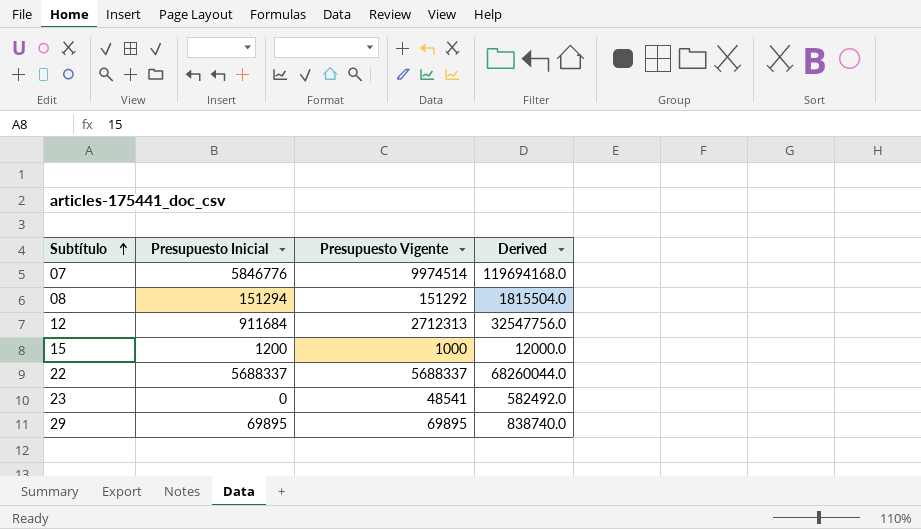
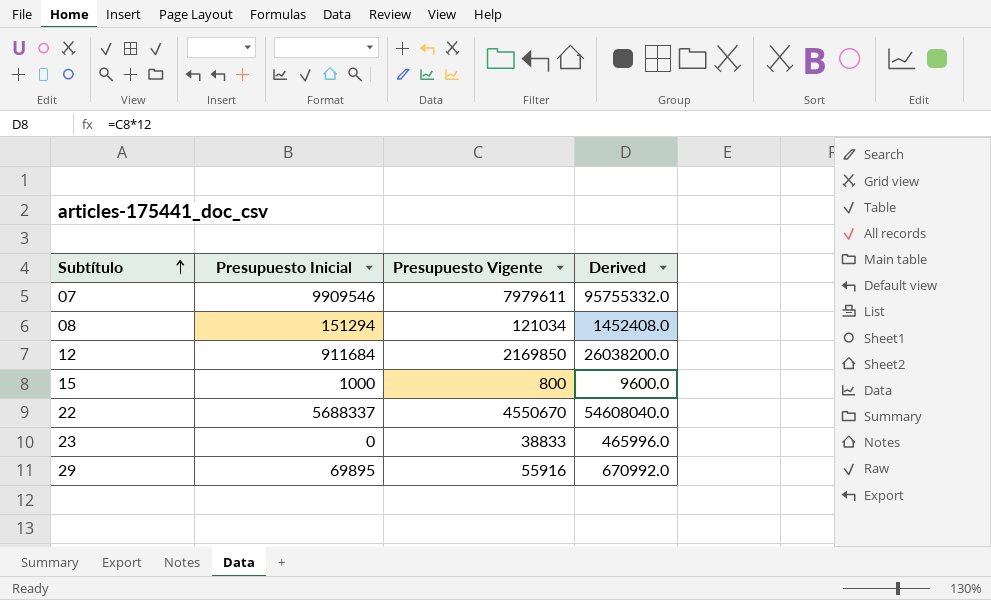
07 | Presupuesto Inicial: 5846776 -> 9909546
07 | Presupuesto Vigente: 9974514 -> 7979611
07 | Derived: 119694168.0 -> 95755332.0
08 | Presupuesto Vigente: 151292 -> 121034
08 | Derived: 1815504.0 -> 1452408.0
12 | Presupuesto Vigente: 2712313 -> 2169850
12 | Derived: 32547756.0 -> 26038200.0
15 | Presupuesto Inicial: 1200 -> 1000
15 | Presupuesto Vigente: 1000 -> 800
15 | Derived: 12000.0 -> 9600.0
22 | Presupuesto Vigente: 5688337 -> 4550670
22 | Derived: 68260044.0 -> 54608040.0
23 | Presupuesto Vigente: 48541 -> 38833
23 | Derived: 582492.0 -> 465996.0
29 | Presupuesto Vigente: 69895 -> 55916
29 | Derived: 838740.0 -> 670992.0

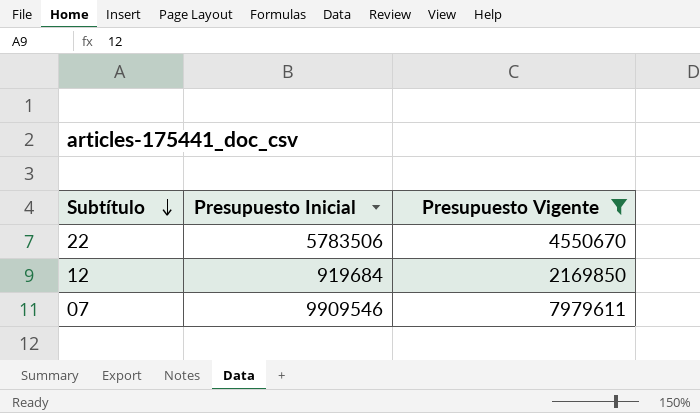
filter: none -> Presupuesto Vigente >= 2169850
row order: Subtítulo ascending -> Subtítulo descending
column Derived | formula: [Presupuesto Vigente] * 12 -> none
22 | Presupuesto Inicial: 5688337 -> 5783506
12 | Presupuesto Inicial: 911684 -> 919684

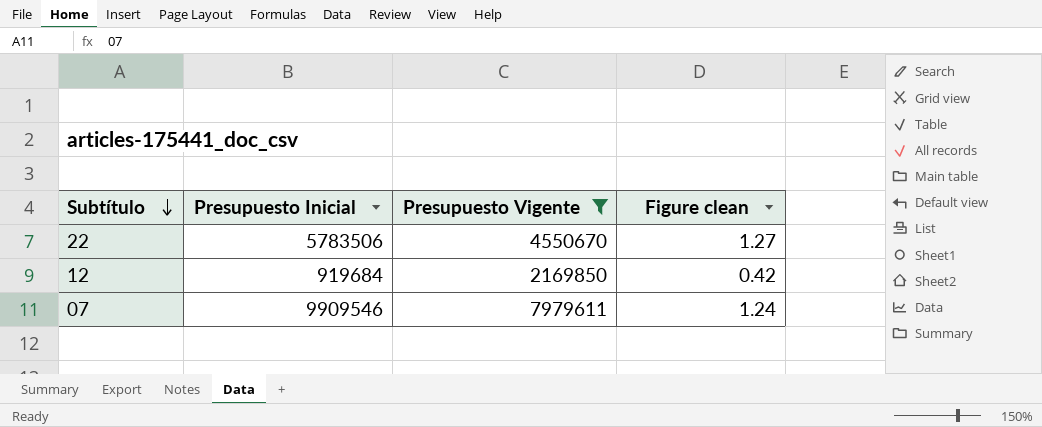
column Figure clean | formula: none -> [Presupuesto Inicial] / [Presupuesto Vigente]

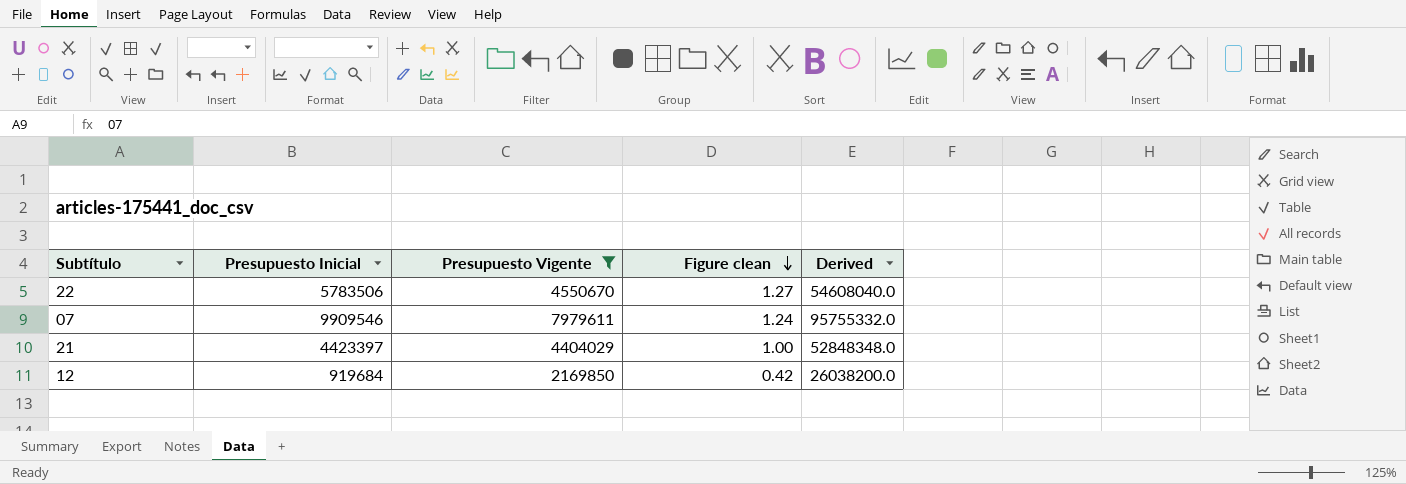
row order: Subtítulo descending -> Figure clean descending
column Derived | formula: none -> [Presupuesto Vigente] * 12
row 21: none -> 4423397 | 4404029 | 1.00 | 52848348.0

